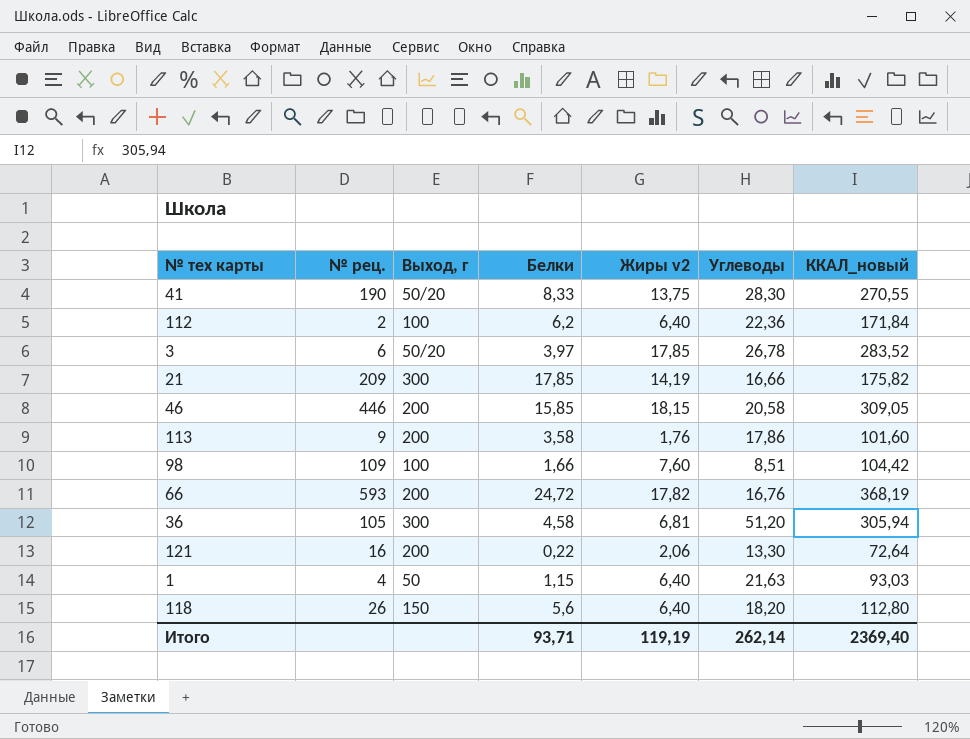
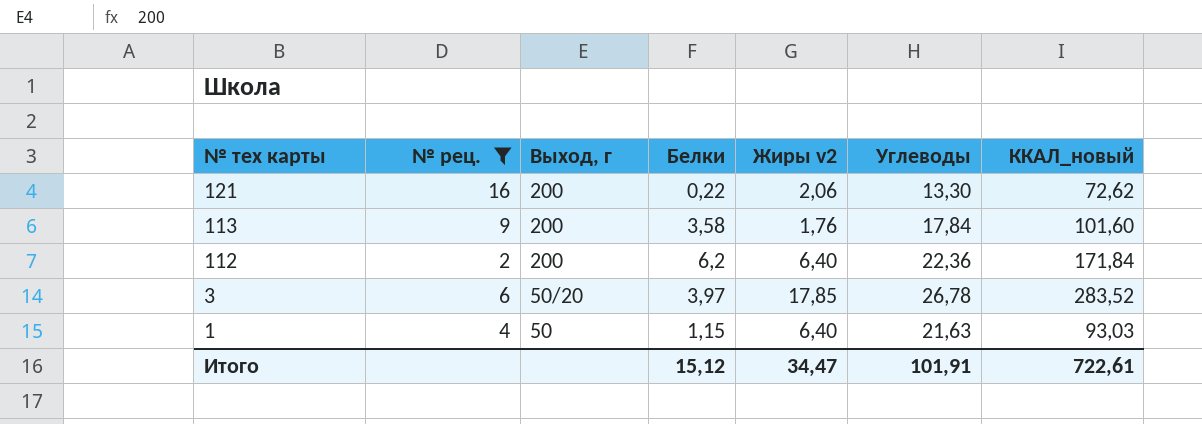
filter: none -> № рец. <= 16
row order: none -> № тех карты descending
121 | ККАЛ_новый: 72,64 -> 72,62
113 | Углеводы: 17,86 -> 17,84
112 | Выход, г: 100 -> 200
Итого | Белки: 93,71 -> 15,12
Итого | Жиры v2: 119,19 -> 34,47
Итого | Углеводы: 262,14 -> 101,91
Итого | ККАЛ_новый: 2369,40 -> 722,61

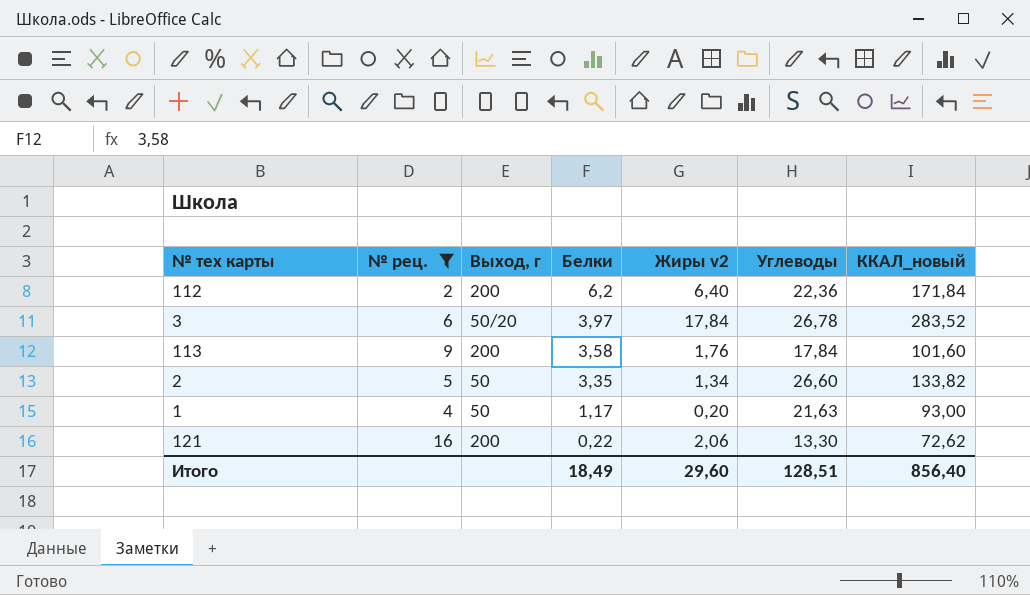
row order: № тех карты descending -> Белки descending
3 | Жиры v2: 17,85 -> 17,84
row 2: none -> 5 | 50 | 3,35 | 1,34 | 26,60 | 133,82
1 | Белки: 1,15 -> 1,17
1 | Жиры v2: 6,40 -> 0,20
1 | ККАЛ_новый: 93,03 -> 93,00
Итого | Белки: 15,12 -> 18,49
Итого | Жиры v2: 34,47 -> 29,60
Итого | Углеводы: 101,91 -> 128,51
Итого | ККАЛ_новый: 722,61 -> 856,40

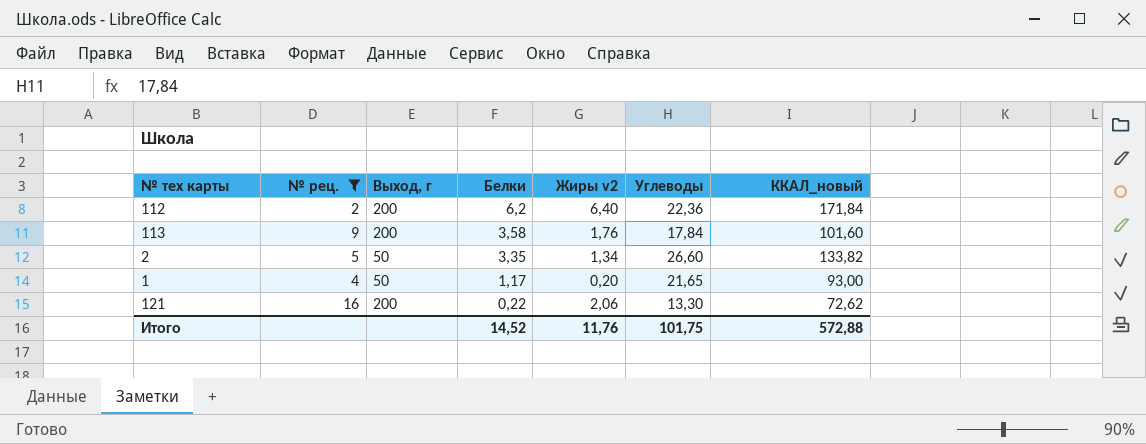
row 3: 6 | 50/20 | 3,97 | 17,84 | 26,78 | 283,52 -> none
1 | Углеводы: 21,63 -> 21,65
Итого | Белки: 18,49 -> 14,52
Итого | Жиры v2: 29,60 -> 11,76
Итого | Углеводы: 128,51 -> 101,75
Итого | ККАЛ_новый: 856,40 -> 572,88

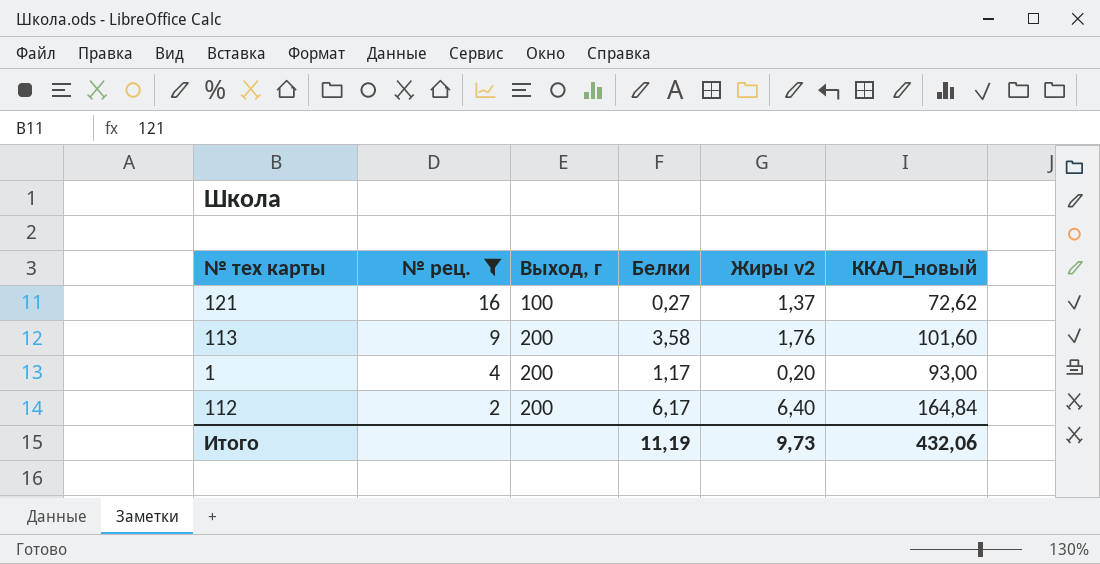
row order: Белки descending -> № рец. descending
column Углеводы | position: 6 -> none
row 2: 5 | 50 | 3,35 | 1,34 | 26,60 | 133,82 -> none
121 | Выход, г: 200 -> 100
121 | Белки: 0,22 -> 0,27
121 | Жиры v2: 2,06 -> 1,37
1 | Выход, г: 50 -> 200
112 | Белки: 6,2 -> 6,17
112 | ККАЛ_новый: 171,84 -> 164,84
Итого | Белки: 14,52 -> 11,19
Итого | Жиры v2: 11,76 -> 9,73
Итого | ККАЛ_новый: 572,88 -> 432,06

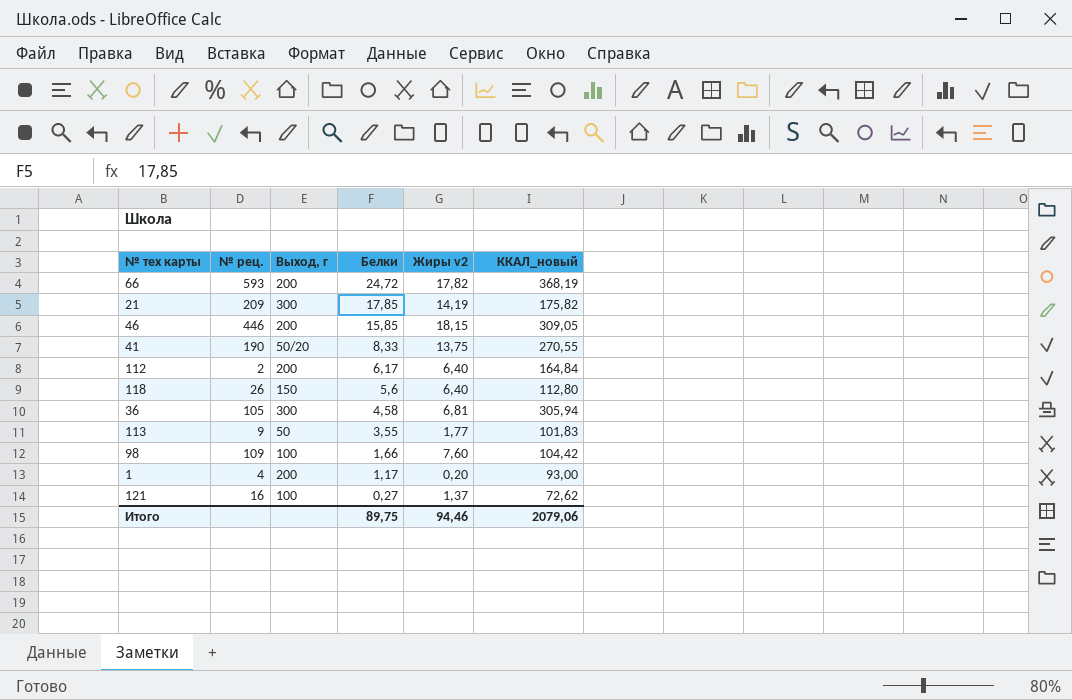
filter: № рец. <= 16 -> none
row order: № рец. descending -> Белки descending
113 | Выход, г: 200 -> 50
113 | Белки: 3,58 -> 3,55
113 | Жиры v2: 1,76 -> 1,77
113 | ККАЛ_новый: 101,60 -> 101,83
Итого | Белки: 11,19 -> 89,75
Итого | Жиры v2: 9,73 -> 94,46
Итого | ККАЛ_новый: 432,06 -> 2079,06

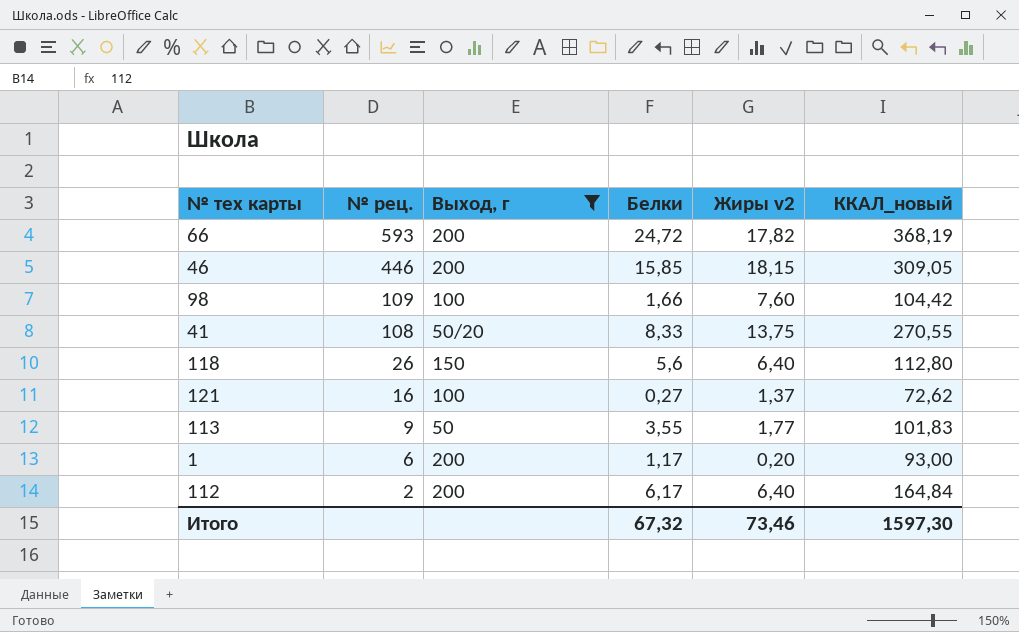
filter: none -> Выход, г != 300
row order: Белки descending -> № рец. descending
41 | № рец.: 190 -> 108
1 | № рец.: 4 -> 6
Итого | Белки: 89,75 -> 67,32
Итого | Жиры v2: 94,46 -> 73,46
Итого | ККАЛ_новый: 2079,06 -> 1597,30

